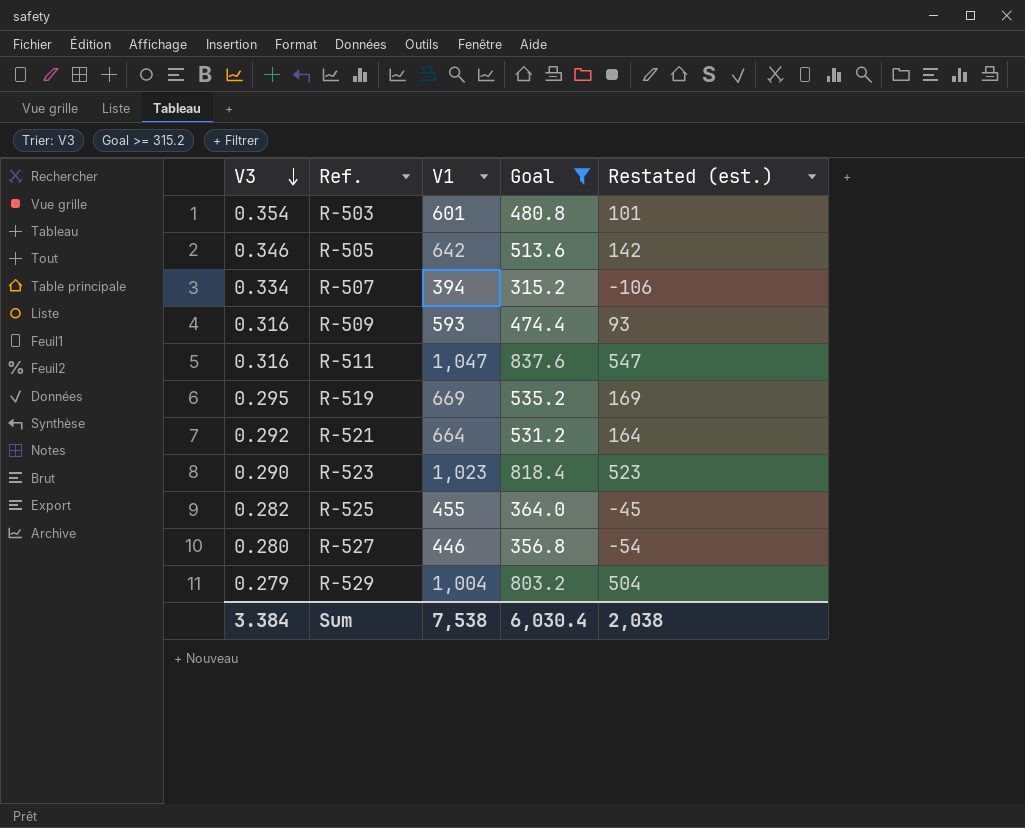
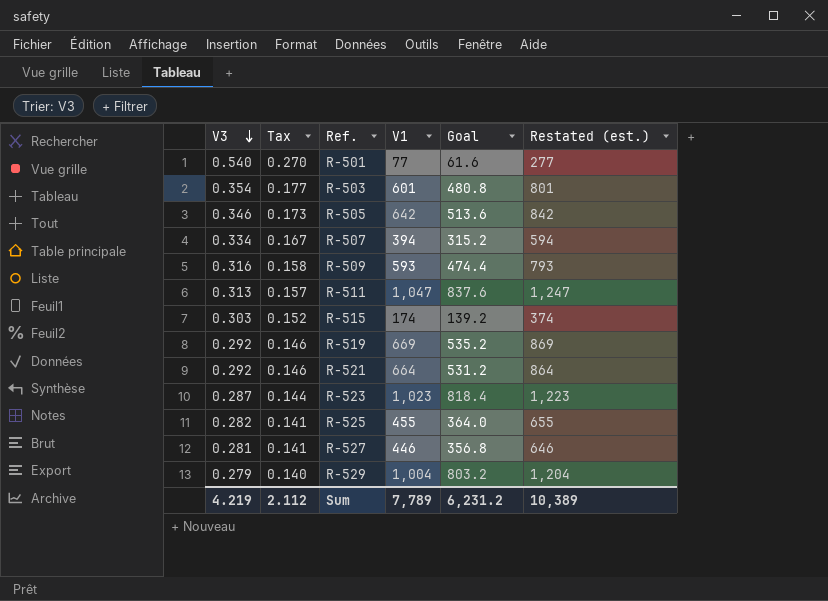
filter: Goal >= 315.2 -> none
column Tax | formula: none -> [V3] * 0.5
column Restated (est.) | formula: [V1] - 500 -> [V1] + 200
R-511 | V3: 0.316 -> 0.313
R-519 | V3: 0.295 -> 0.292
R-523 | V3: 0.290 -> 0.287
R-527 | V3: 0.280 -> 0.281
Sum | V3: 3.384 -> 4.219
Sum | V1: 7,538 -> 7,789
Sum | Goal: 6,030.4 -> 6,231.2
Sum | Restated (est.): 2,038 -> 10,389

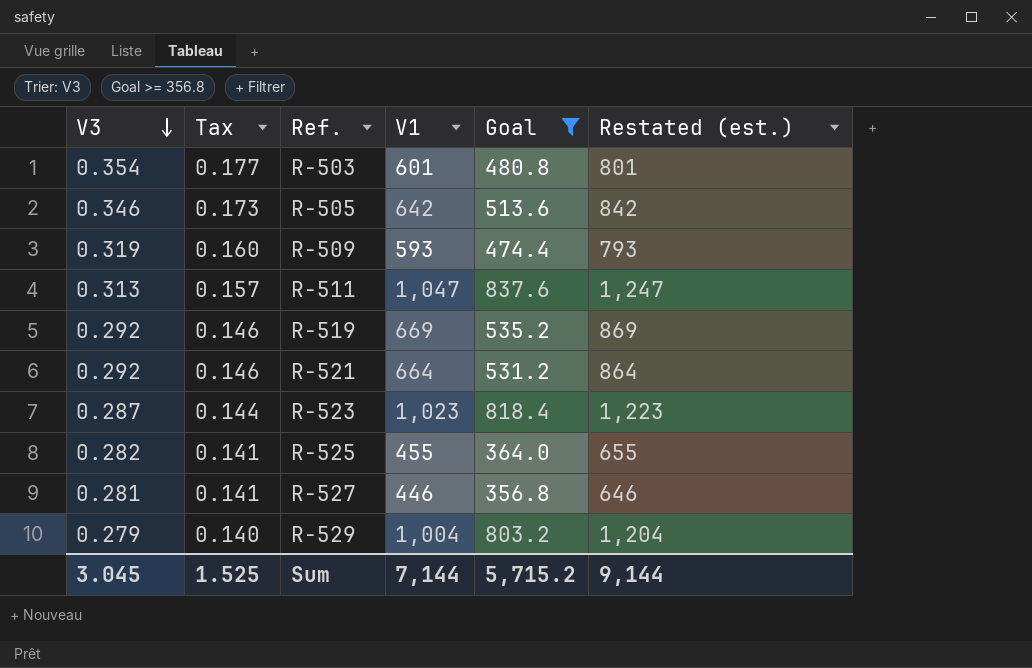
filter: none -> Goal >= 356.8
R-509 | V3: 0.316 -> 0.319
R-509 | Tax: 0.158 -> 0.160
Sum | V3: 4.219 -> 3.045
Sum | Tax: 2.112 -> 1.525
Sum | V1: 7,789 -> 7,144
Sum | Goal: 6,231.2 -> 5,715.2
Sum | Restated (est.): 10,389 -> 9,144

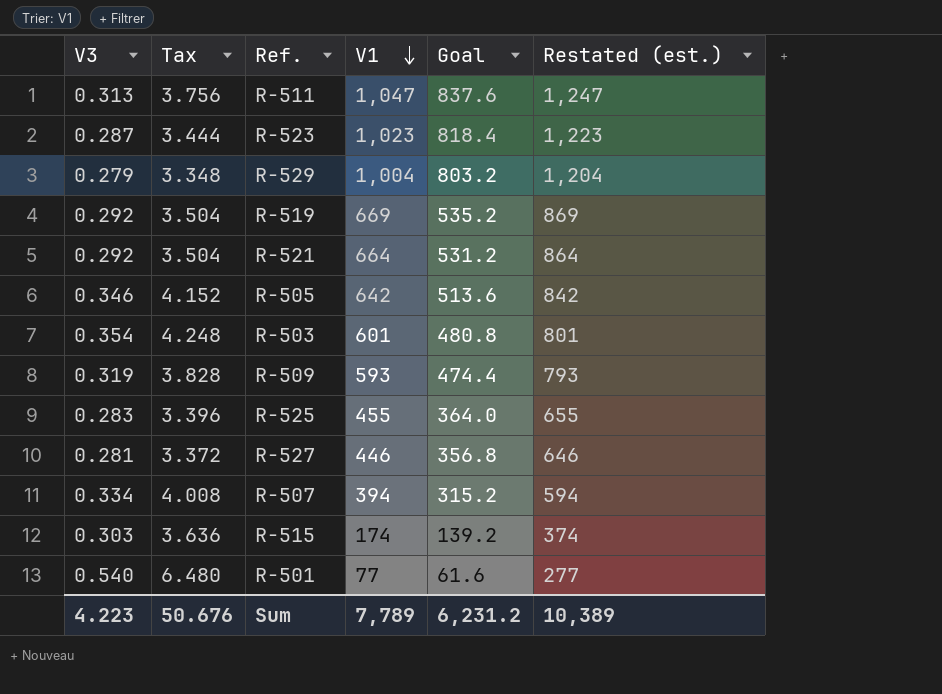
filter: Goal >= 356.8 -> none
row order: V3 descending -> V1 descending
column Tax | formula: [V3] * 0.5 -> [V3] * 12
R-525 | V3: 0.282 -> 0.283
Sum | V3: 3.045 -> 4.223
Sum | Tax: 1.525 -> 50.676
Sum | V1: 7,144 -> 7,789
Sum | Goal: 5,715.2 -> 6,231.2
Sum | Restated (est.): 9,144 -> 10,389

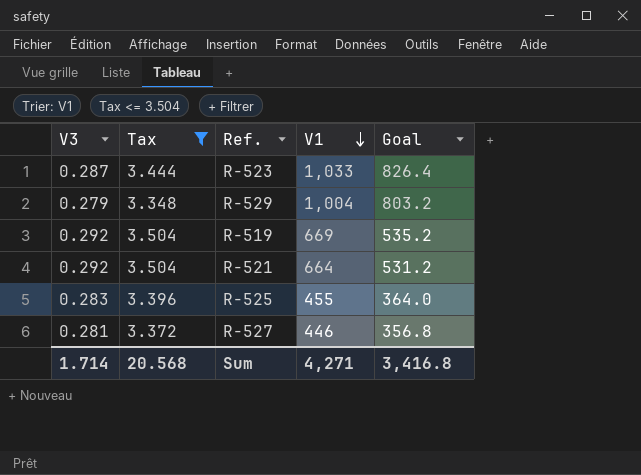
filter: none -> Tax <= 3.504
column Restated (est.) | formula: [V1] + 200 -> none
R-523 | V1: 1,023 -> 1,033
R-523 | Goal: 818.4 -> 826.4
Sum | V3: 4.223 -> 1.714
Sum | Tax: 50.676 -> 20.568
Sum | V1: 7,789 -> 4,271
Sum | Goal: 6,231.2 -> 3,416.8

